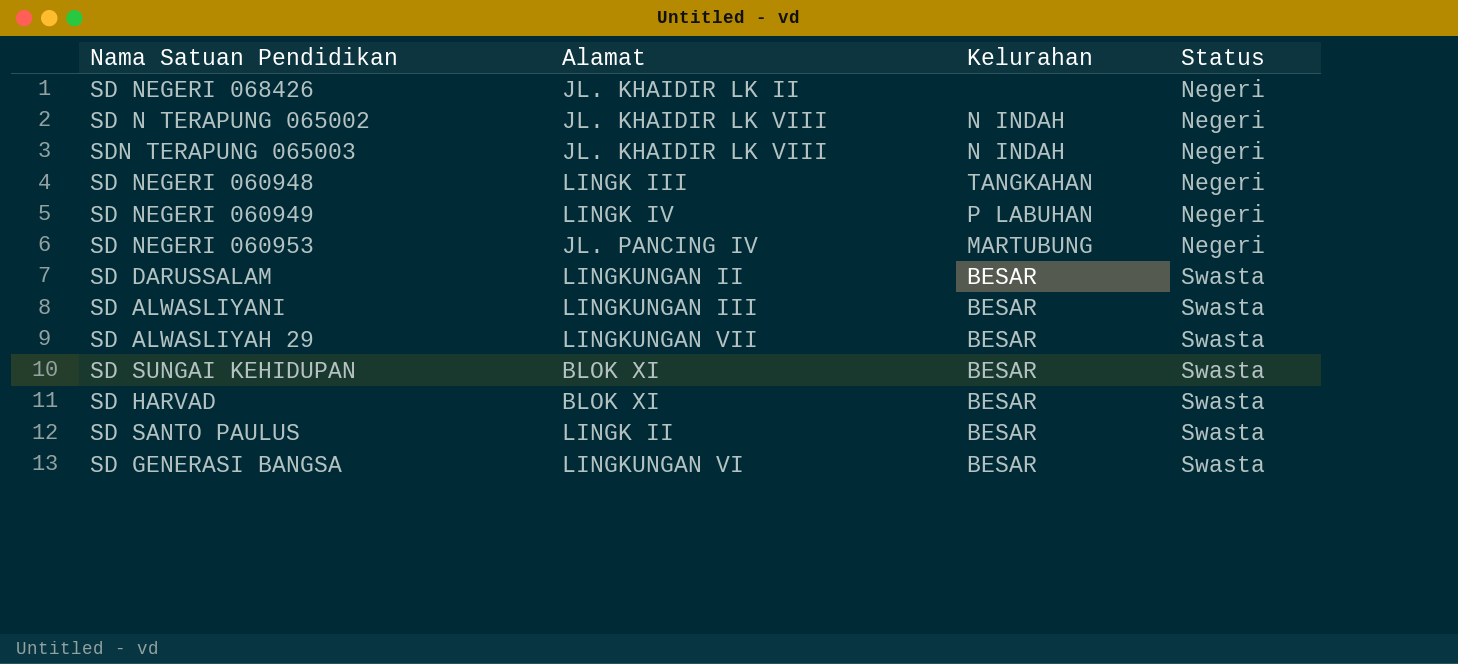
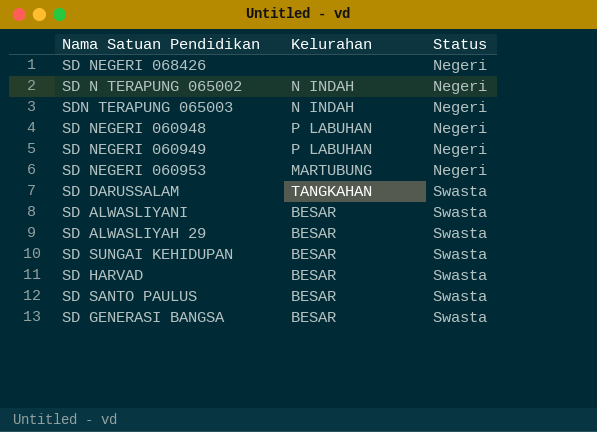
column Alamat | position: 2 -> none
SD NEGERI 060948 | Kelurahan: TANGKAHAN -> P LABUHAN
SD DARUSSALAM | Kelurahan: BESAR -> TANGKAHAN

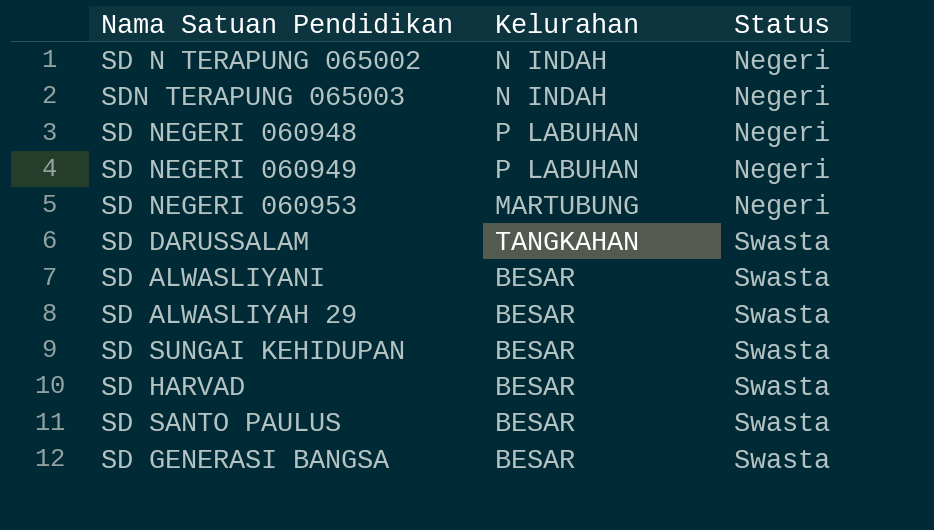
row SD NEGERI 068426: none | Negeri -> none

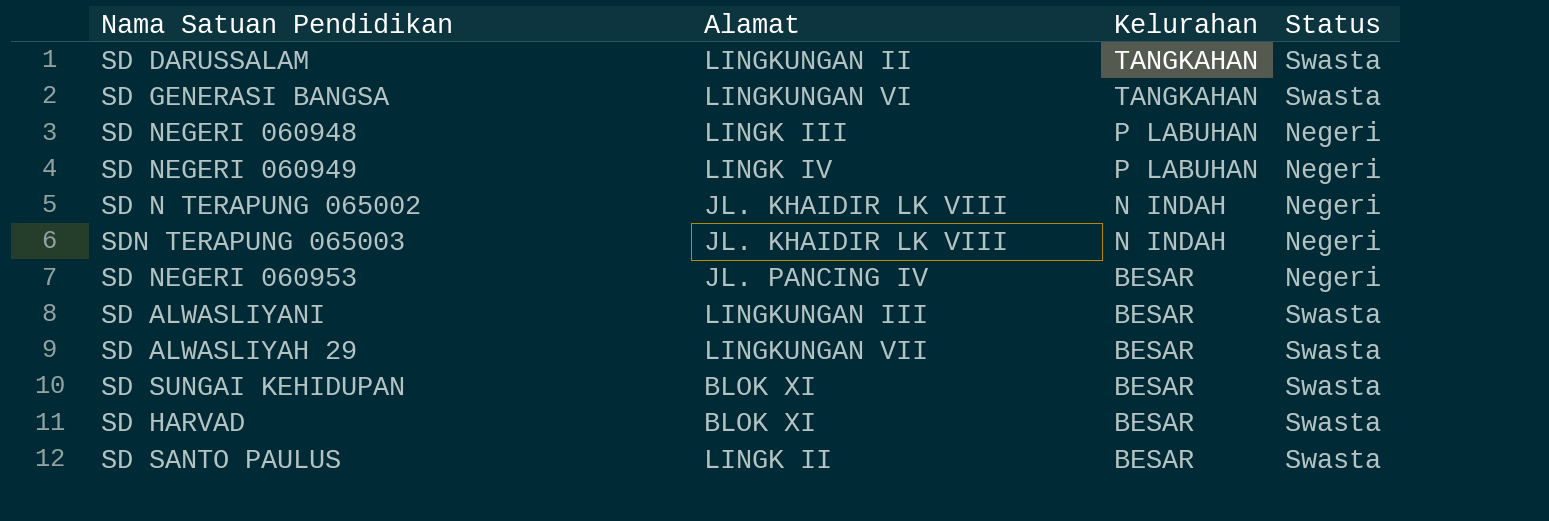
row order: Status ascending -> Kelurahan descending
column Alamat | position: none -> 2
SD GENERASI BANGSA | Kelurahan: BESAR -> TANGKAHAN
SD NEGERI 060953 | Kelurahan: MARTUBUNG -> BESAR

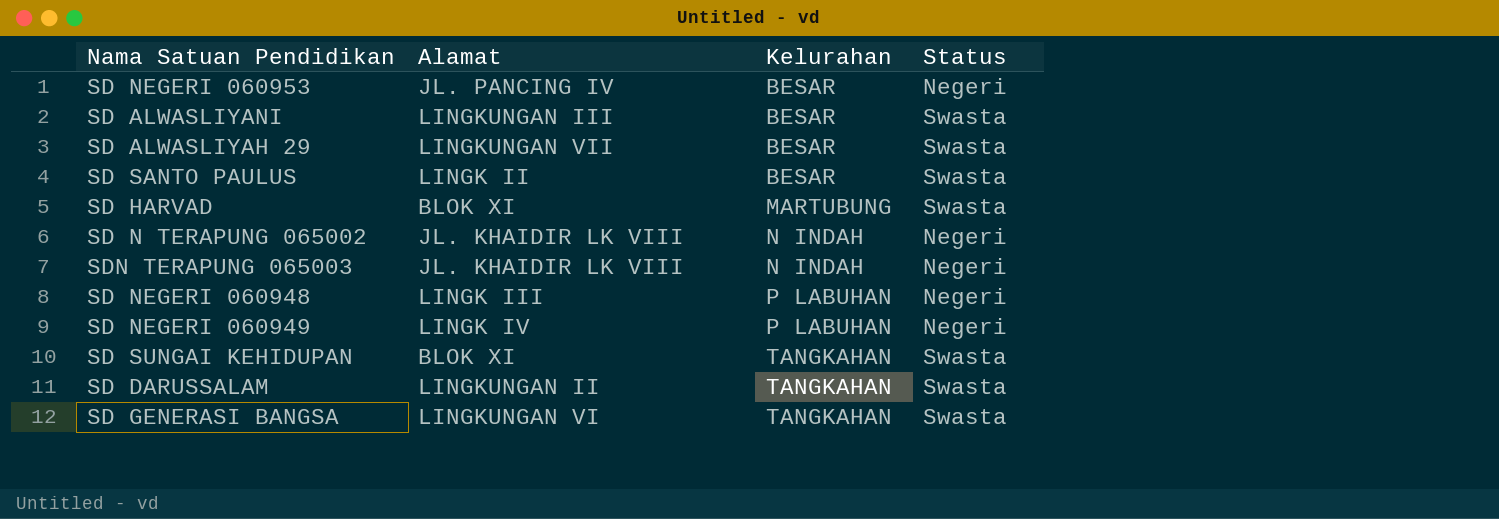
row order: Kelurahan descending -> Kelurahan ascending
SD HARVAD | Kelurahan: BESAR -> MARTUBUNG
SD SUNGAI KEHIDUPAN | Kelurahan: BESAR -> TANGKAHAN

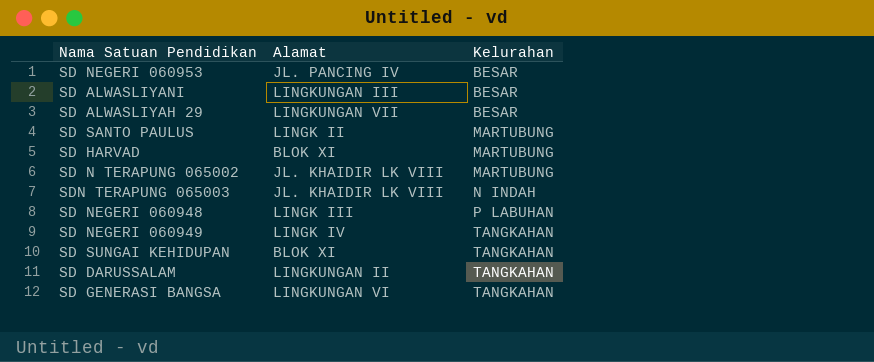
column Status | position: 4 -> none
SD SANTO PAULUS | Kelurahan: BESAR -> MARTUBUNG
SD N TERAPUNG 065002 | Kelurahan: N INDAH -> MARTUBUNG
SD NEGERI 060949 | Kelurahan: P LABUHAN -> TANGKAHAN

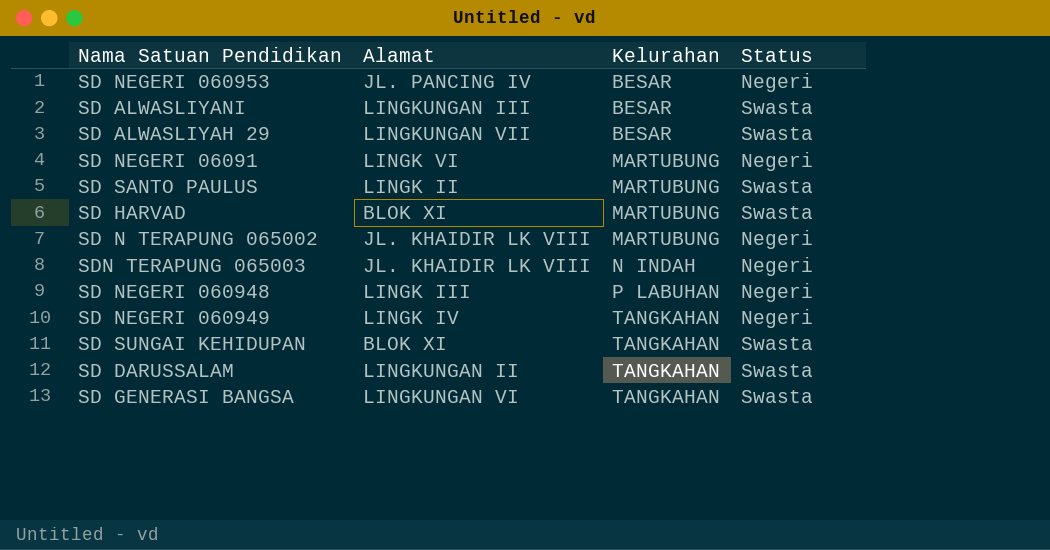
column Status | position: none -> 4
row SD NEGERI 06091: none -> LINGK VI | MARTUBUNG | Negeri

